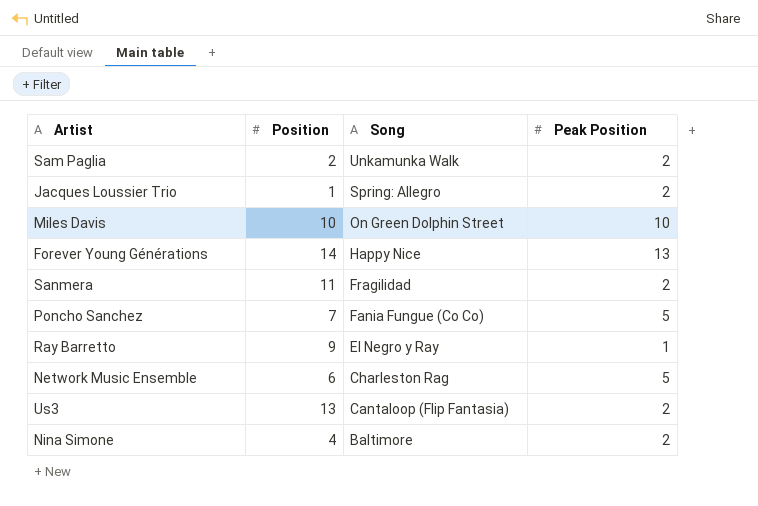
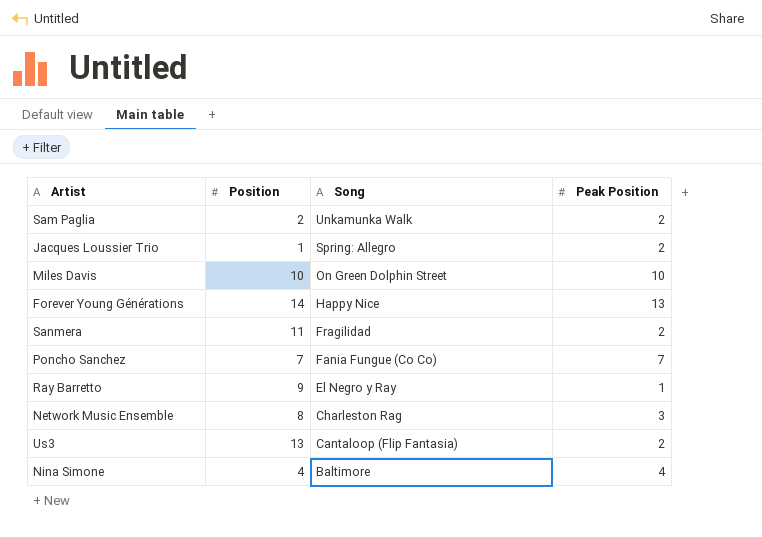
Poncho Sanchez | Peak Position: 5 -> 7
Network Music Ensemble | Position: 6 -> 8
Network Music Ensemble | Peak Position: 5 -> 3
Nina Simone | Peak Position: 2 -> 4

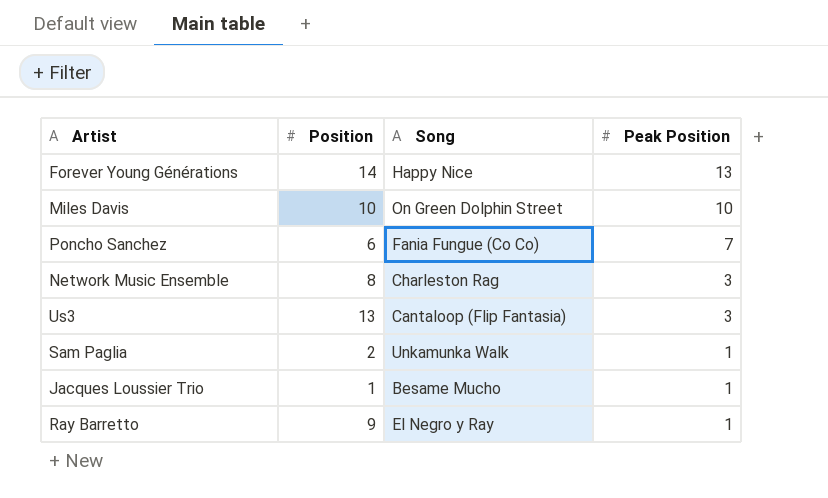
row order: Song descending -> Peak Position descending
row Sanmera: 11 | Fragilidad | 2 -> none
row Nina Simone: 4 | Baltimore | 4 -> none
Poncho Sanchez | Position: 7 -> 6
Us3 | Peak Position: 2 -> 3
Sam Paglia | Peak Position: 2 -> 1
Jacques Loussier Trio | Song: Spring: Allegro -> Besame Mucho
Jacques Loussier Trio | Peak Position: 2 -> 1

